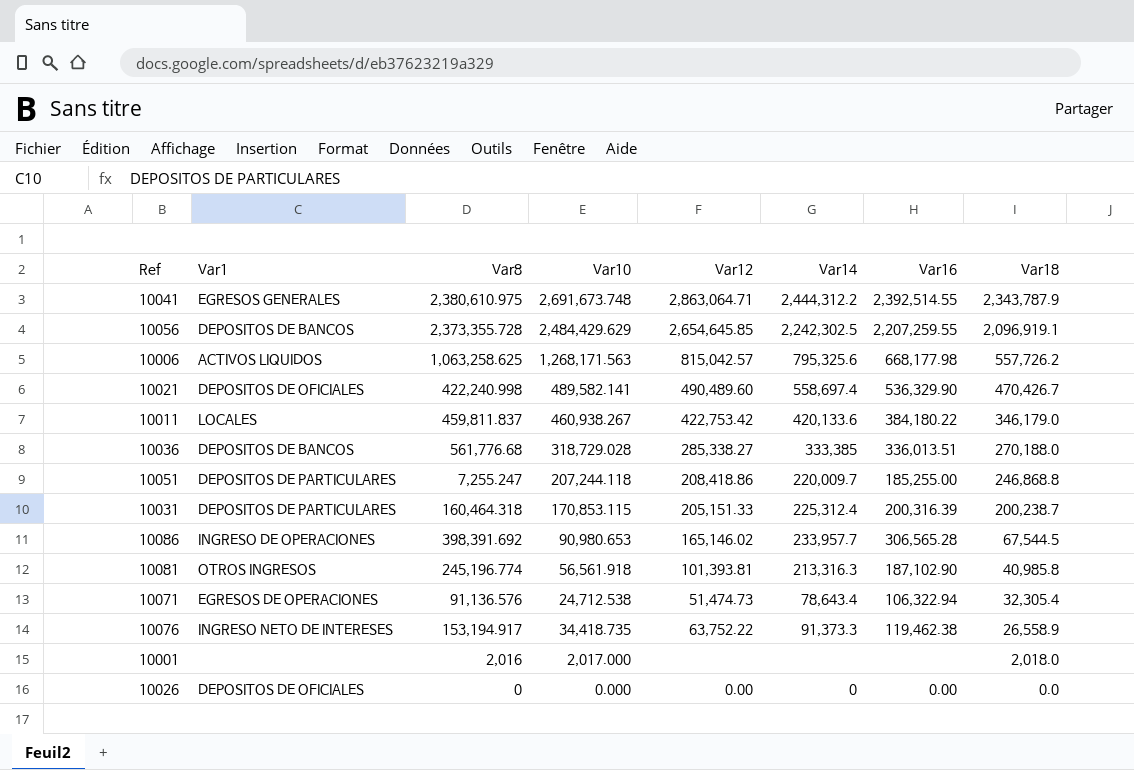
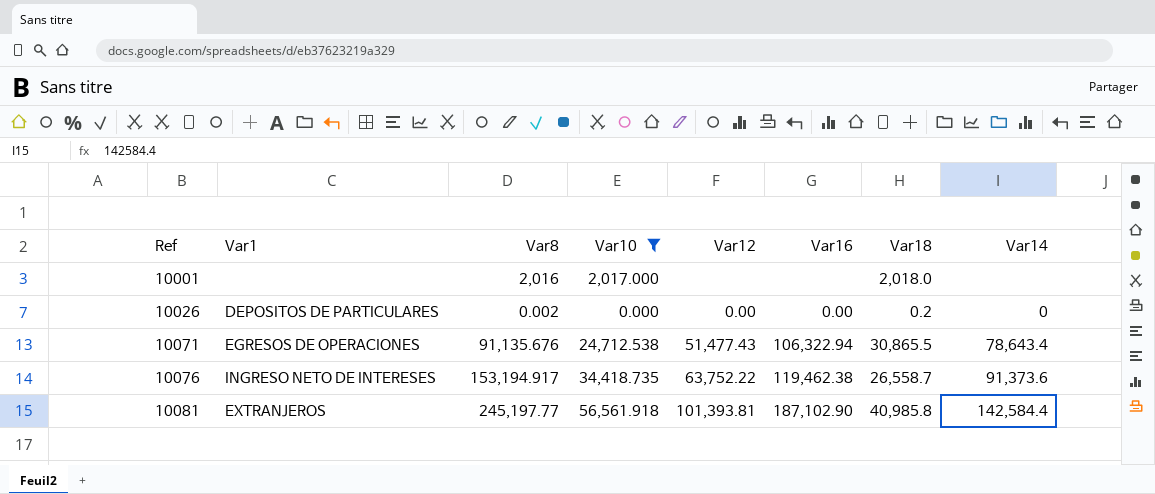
filter: none -> Var10 <= 56,561.918
row order: Var18 descending -> Ref ascending
column Var14 | position: 6 -> 8
10026 | Var1: DEPOSITOS DE OFICIALES -> DEPOSITOS DE PARTICULARES
10026 | Var8: 0 -> 0.002
10026 | Var18: 0.0 -> 0.2
10071 | Var8: 91,136.576 -> 91,135.676
10071 | Var12: 51,474.73 -> 51,477.43
10071 | Var18: 32,305.4 -> 30,865.5
10076 | Var18: 26,558.9 -> 26,558.7
10076 | Var14: 91,373.3 -> 91,373.6
10081 | Var1: OTROS INGRESOS -> EXTRANJEROS
10081 | Var8: 245,196.774 -> 245,197.77
10081 | Var14: 213,316.3 -> 142,584.4

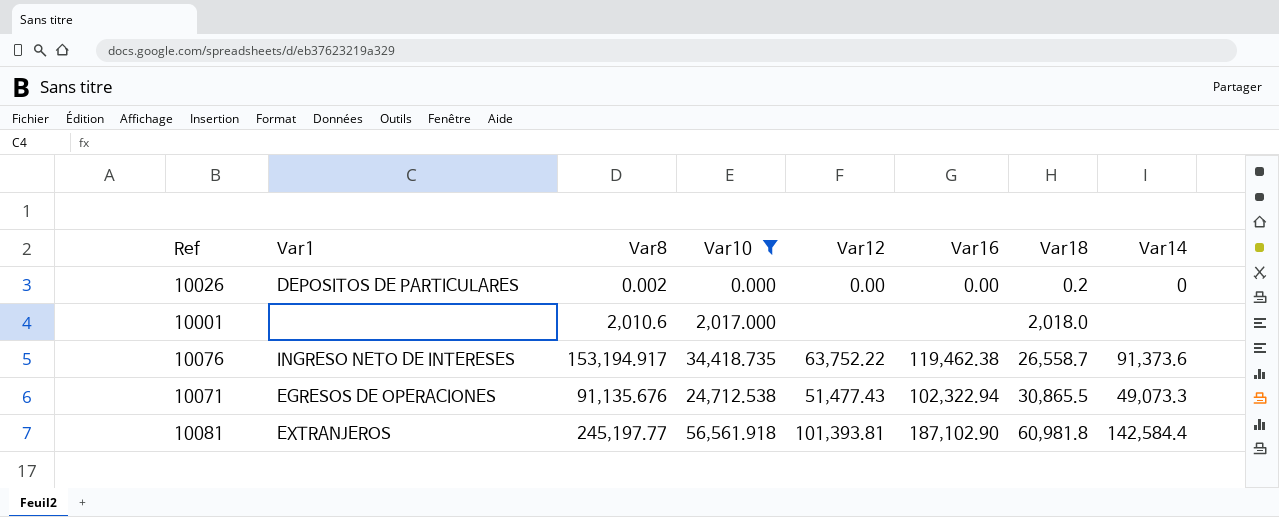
row order: Ref ascending -> Var18 ascending
10001 | Var8: 2,016 -> 2,010.6
10071 | Var16: 106,322.94 -> 102,322.94
10071 | Var14: 78,643.4 -> 49,073.3
10081 | Var18: 40,985.8 -> 60,981.8

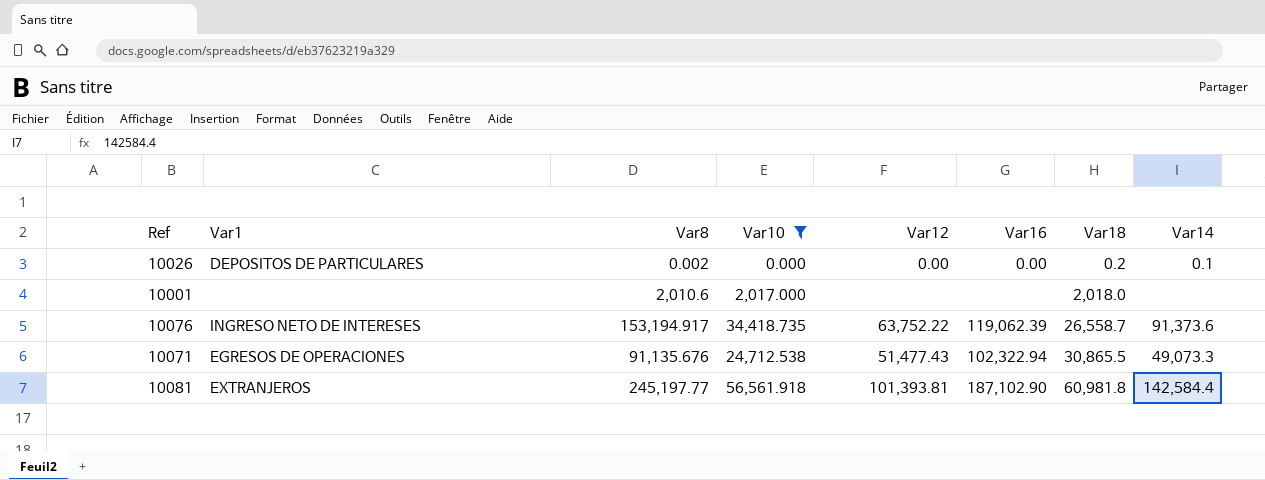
10026 | Var14: 0 -> 0.1
10076 | Var16: 119,462.38 -> 119,062.39

